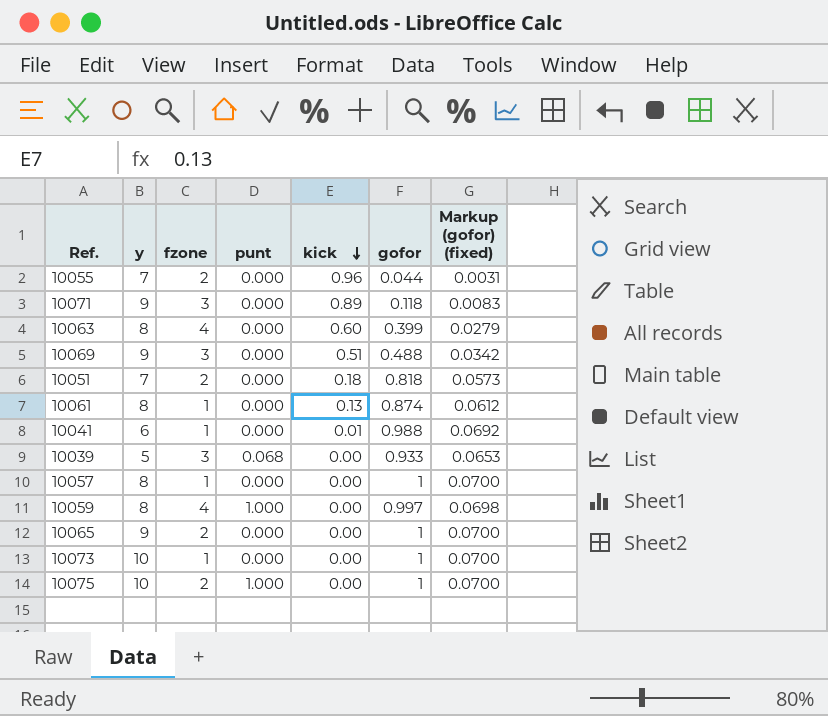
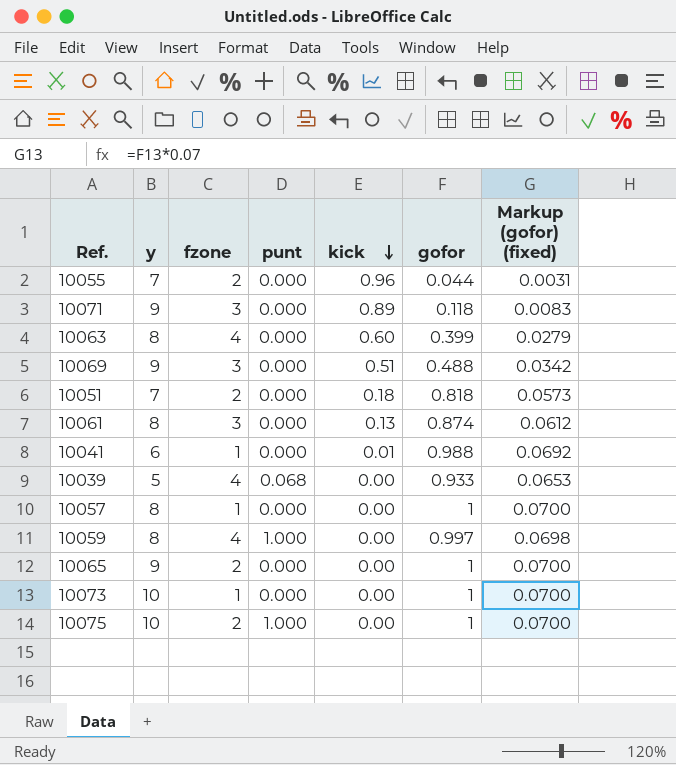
10061 | fzone: 1 -> 3
10039 | fzone: 3 -> 4

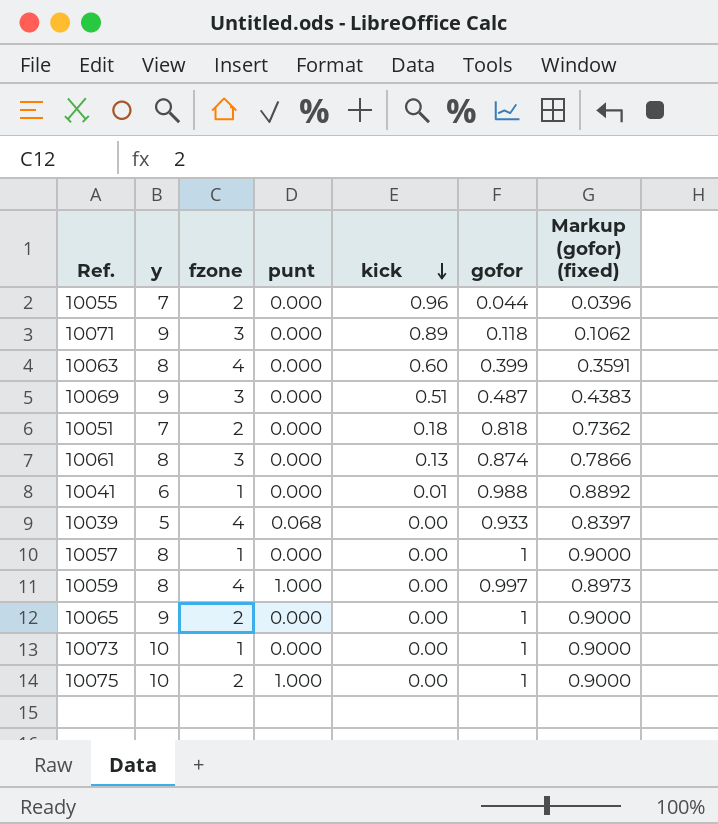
column Markup (gofor) (fixed) | formula: [gofor] * 0.07 -> [gofor] * 0.9
10069 | gofor: 0.488 -> 0.487

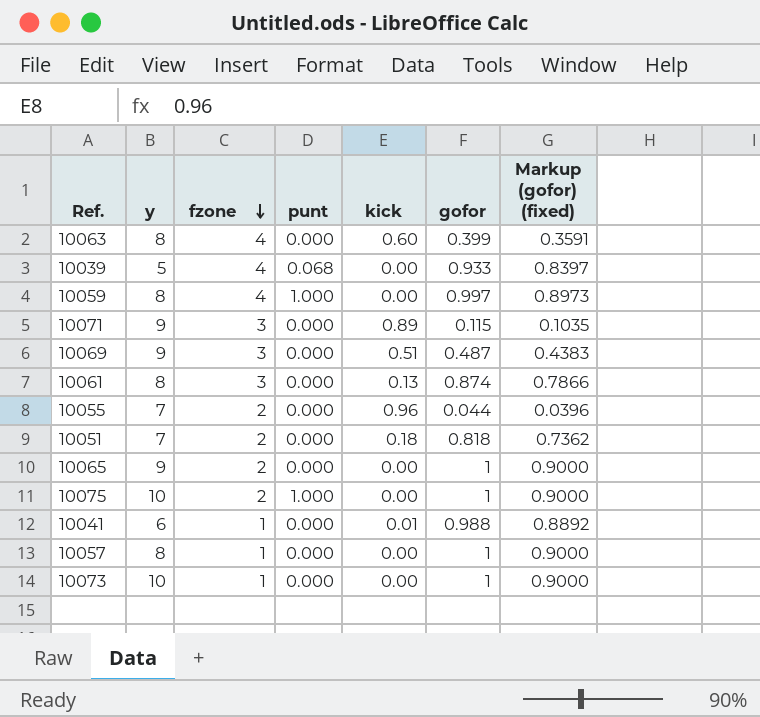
row order: kick descending -> fzone descending
10071 | gofor: 0.118 -> 0.115
10071 | Markup (gofor) (fixed): 0.1062 -> 0.1035

